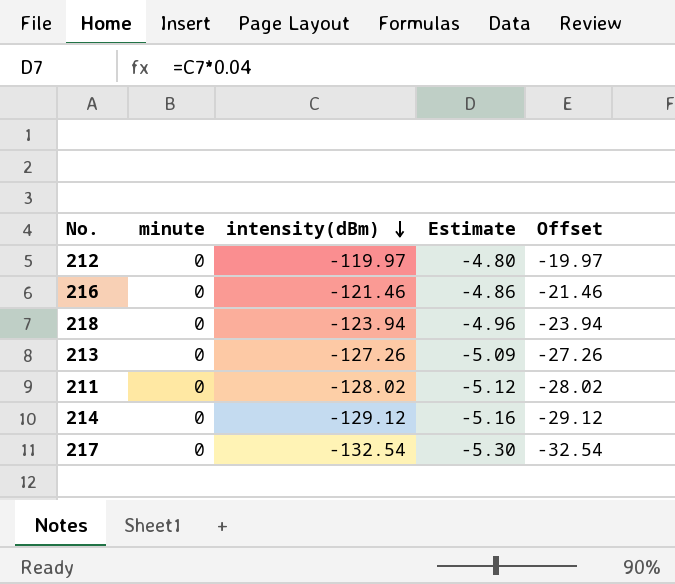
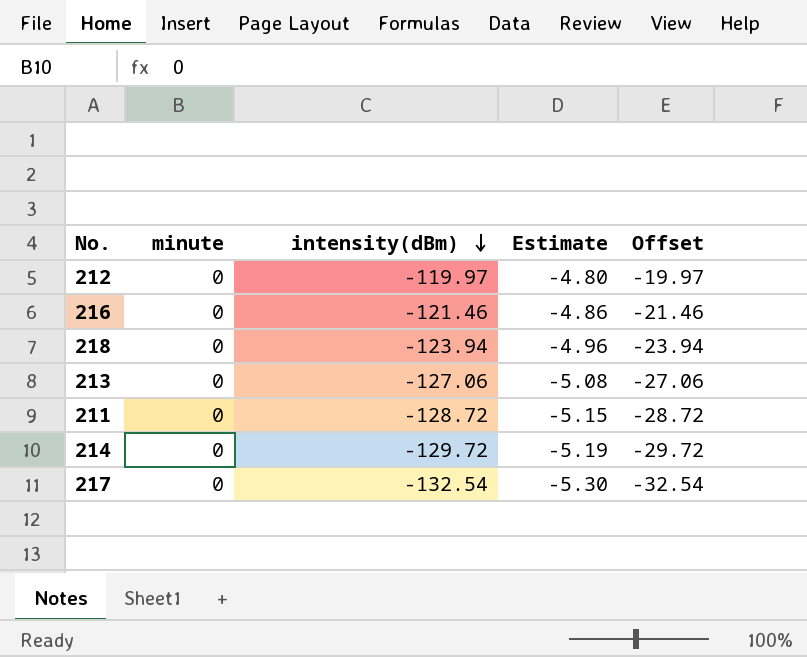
213 | intensity(dBm): -127.26 -> -127.06
213 | Estimate: -5.09 -> -5.08
213 | Offset: -27.26 -> -27.06
211 | intensity(dBm): -128.02 -> -128.72
211 | Estimate: -5.12 -> -5.15
211 | Offset: -28.02 -> -28.72
214 | intensity(dBm): -129.12 -> -129.72
214 | Estimate: -5.16 -> -5.19
214 | Offset: -29.12 -> -29.72

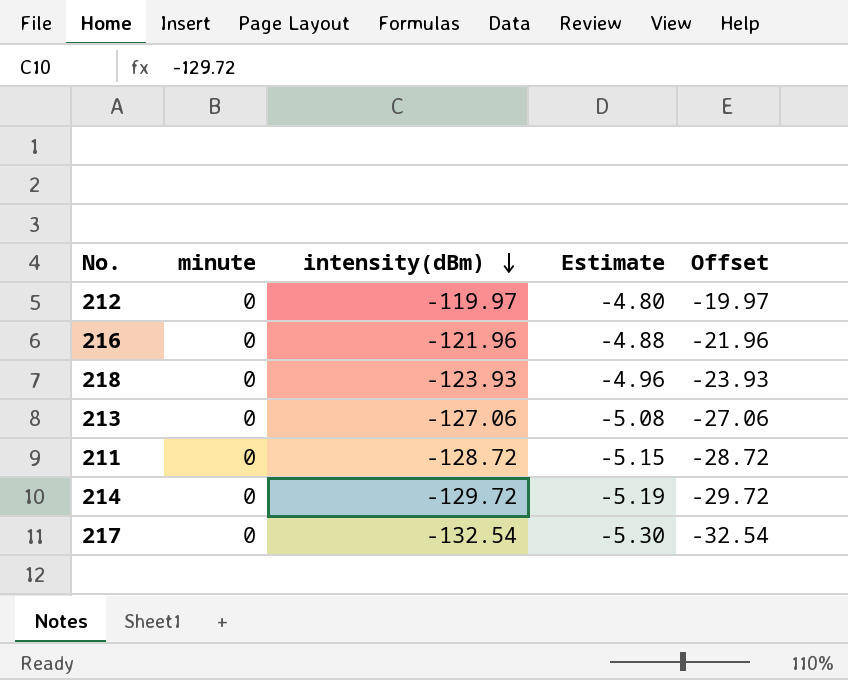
216 | intensity(dBm): -121.46 -> -121.96
216 | Estimate: -4.86 -> -4.88
216 | Offset: -21.46 -> -21.96
218 | intensity(dBm): -123.94 -> -123.93
218 | Offset: -23.94 -> -23.93

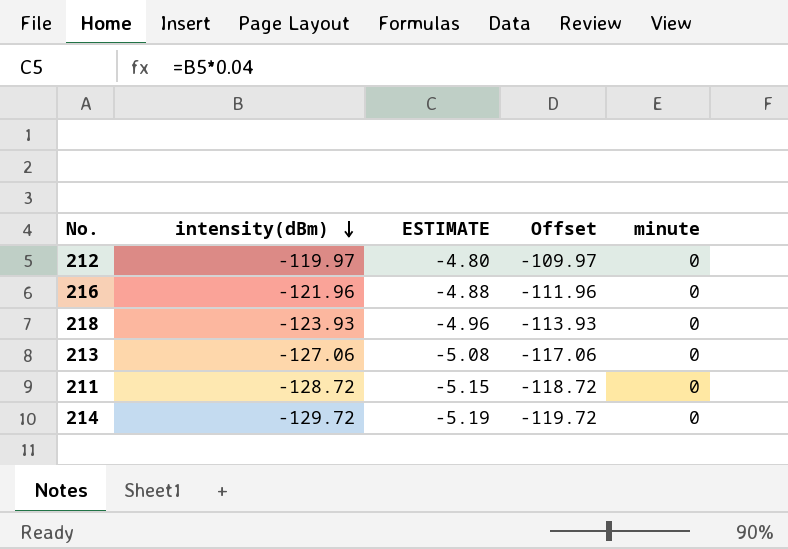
column name: Estimate -> ESTIMATE
column Offset | formula: [intensity(dBm)] + 100 -> [intensity(dBm)] + 10
column minute | position: 2 -> 5
row 217: 0 | -132.54 | -5.30 | -32.54 -> none

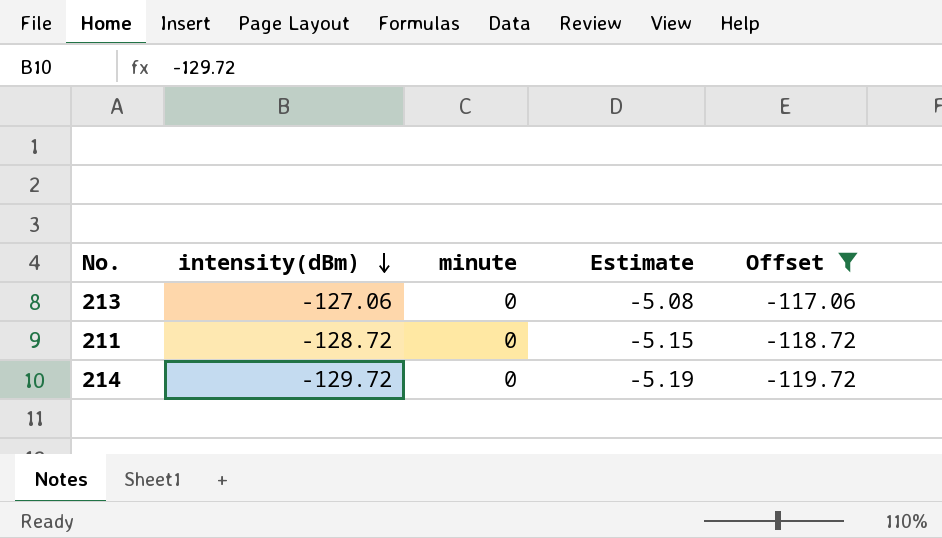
filter: none -> Offset <= -117.06
column minute | position: 5 -> 3
column name: ESTIMATE -> Estimate

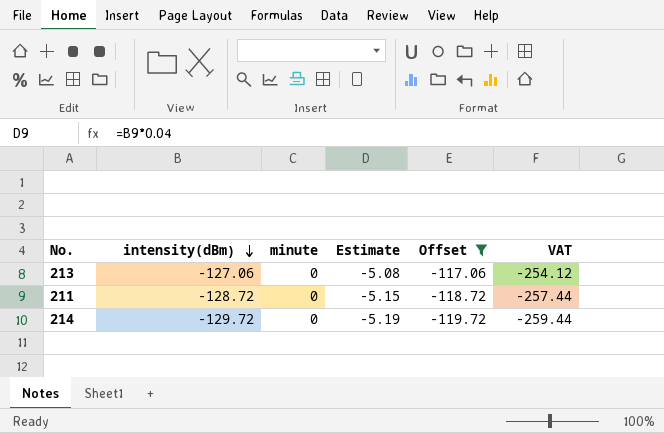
column VAT | formula: none -> [intensity(dBm)] * 2

